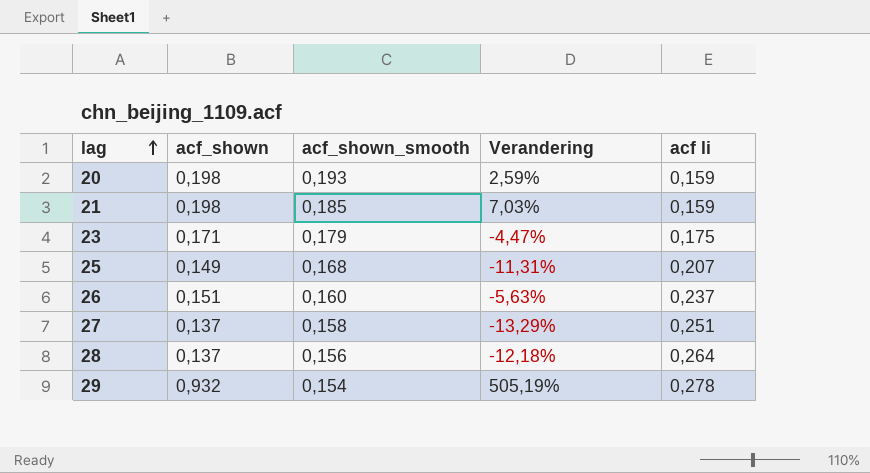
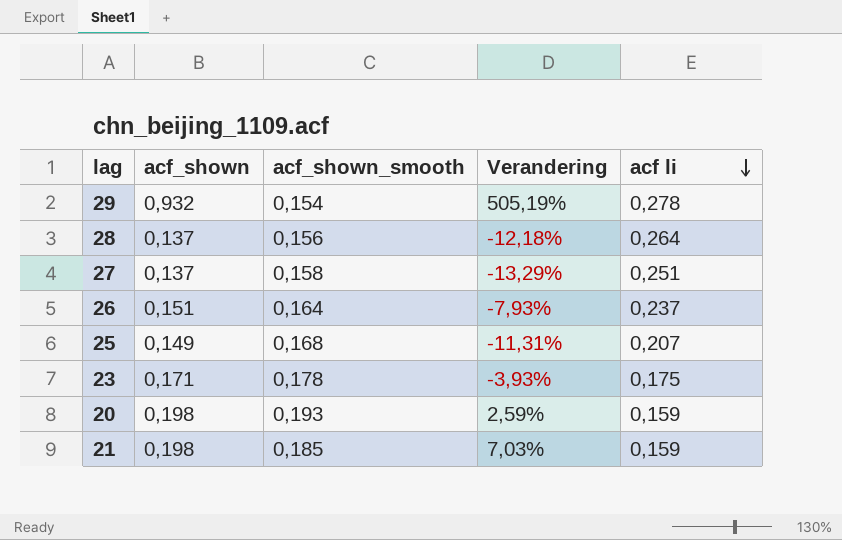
row order: lag ascending -> acf li descending
26 | acf_shown_smooth: 0,160 -> 0,164
26 | Verandering: -5,63% -> -7,93%
23 | acf_shown_smooth: 0,179 -> 0,178
23 | Verandering: -4,47% -> -3,93%

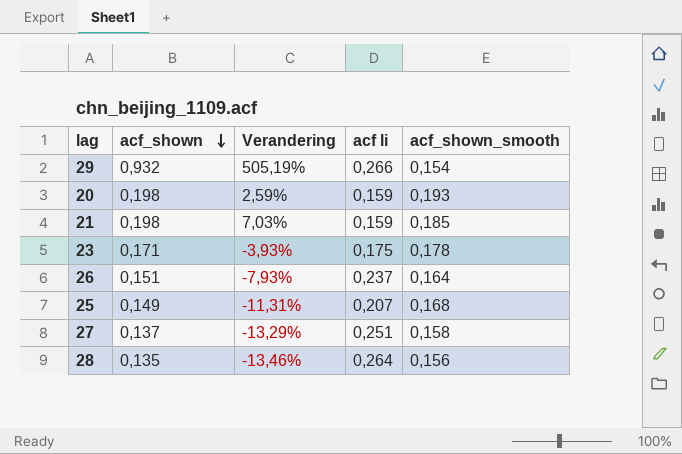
row order: acf li descending -> acf_shown descending
column acf_shown_smooth | position: 3 -> 5
29 | acf li: 0,278 -> 0,266
28 | acf_shown: 0,137 -> 0,135
28 | Verandering: -12,18% -> -13,46%

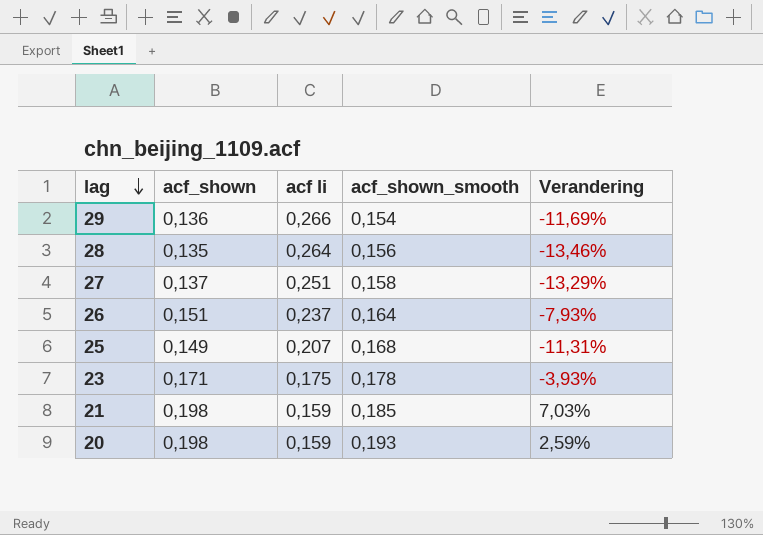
row order: acf_shown descending -> lag descending
column Verandering | position: 3 -> 5
29 | acf_shown: 0,932 -> 0,136
29 | Verandering: 505,19% -> -11,69%

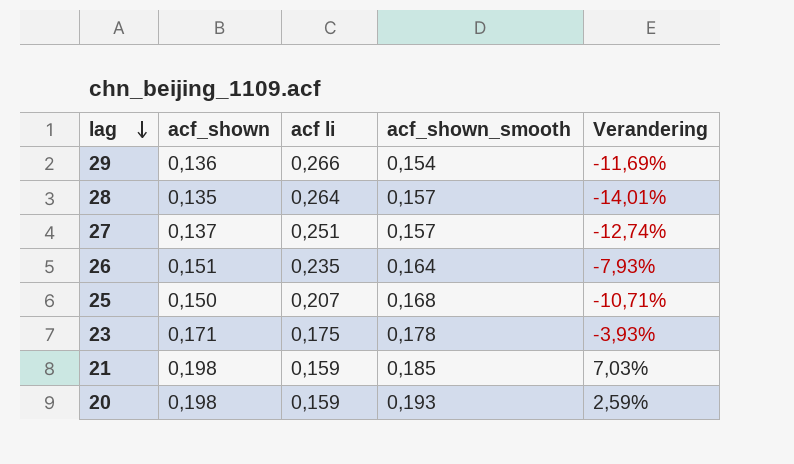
28 | acf_shown_smooth: 0,156 -> 0,157
28 | Verandering: -13,46% -> -14,01%
27 | acf_shown_smooth: 0,158 -> 0,157
27 | Verandering: -13,29% -> -12,74%
26 | acf li: 0,237 -> 0,235
25 | acf_shown: 0,149 -> 0,150
25 | Verandering: -11,31% -> -10,71%

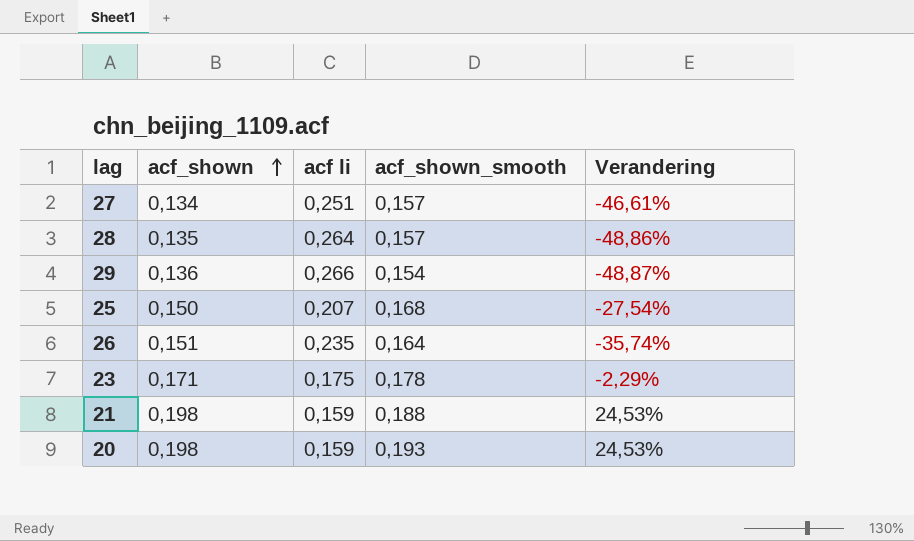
row order: lag descending -> acf_shown ascending
column Verandering | formula: ([acf_shown] - [acf_shown_smooth]) / [acf_shown_smooth] -> ([acf_shown] - [acf li]) / [acf li]
27 | acf_shown: 0,137 -> 0,134
21 | acf_shown_smooth: 0,185 -> 0,188

